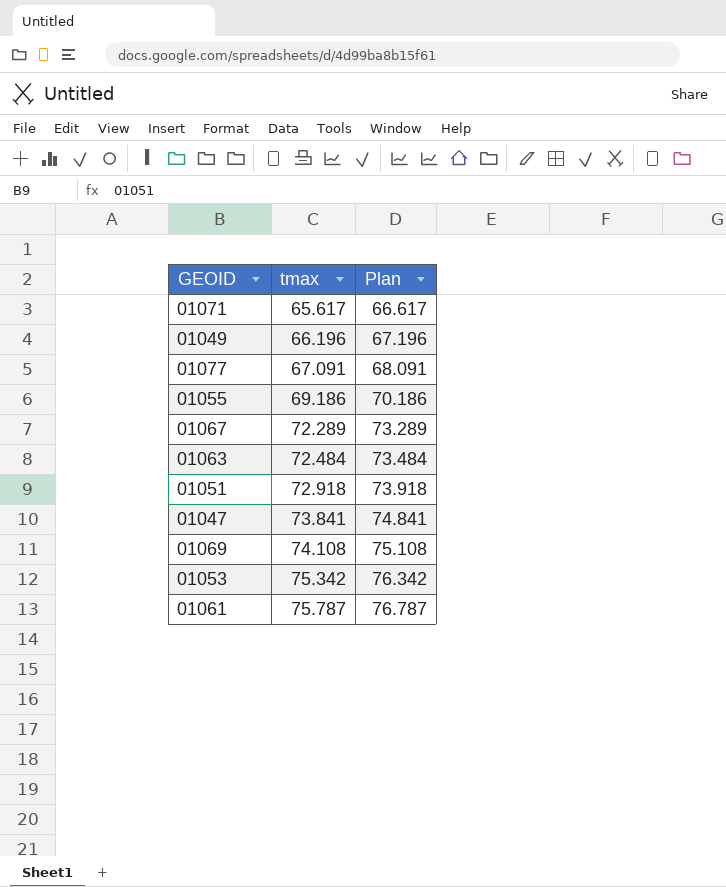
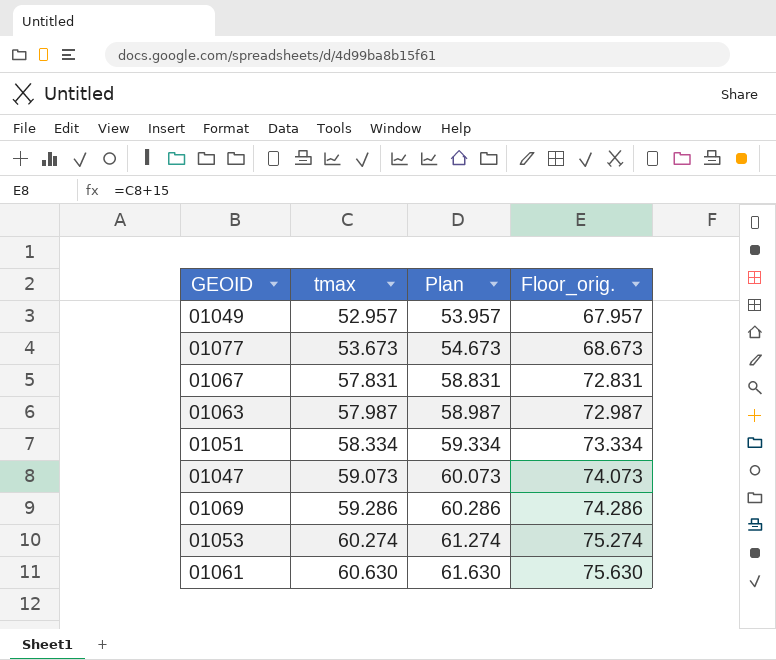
column Floor_orig. | formula: none -> [tmax] + 15
row 01071: 65.617 | 66.617 -> none
row 01055: 69.186 | 70.186 -> none
01049 | tmax: 66.196 -> 52.957
01049 | Plan: 67.196 -> 53.957
01077 | tmax: 67.091 -> 53.673
01077 | Plan: 68.091 -> 54.673
01067 | tmax: 72.289 -> 57.831
01067 | Plan: 73.289 -> 58.831
01063 | tmax: 72.484 -> 57.987
01063 | Plan: 73.484 -> 58.987
01051 | tmax: 72.918 -> 58.334
01051 | Plan: 73.918 -> 59.334
01047 | tmax: 73.841 -> 59.073
01047 | Plan: 74.841 -> 60.073
01069 | tmax: 74.108 -> 59.286
01069 | Plan: 75.108 -> 60.286
01053 | tmax: 75.342 -> 60.274
01053 | Plan: 76.342 -> 61.274
01061 | tmax: 75.787 -> 60.630
01061 | Plan: 76.787 -> 61.630

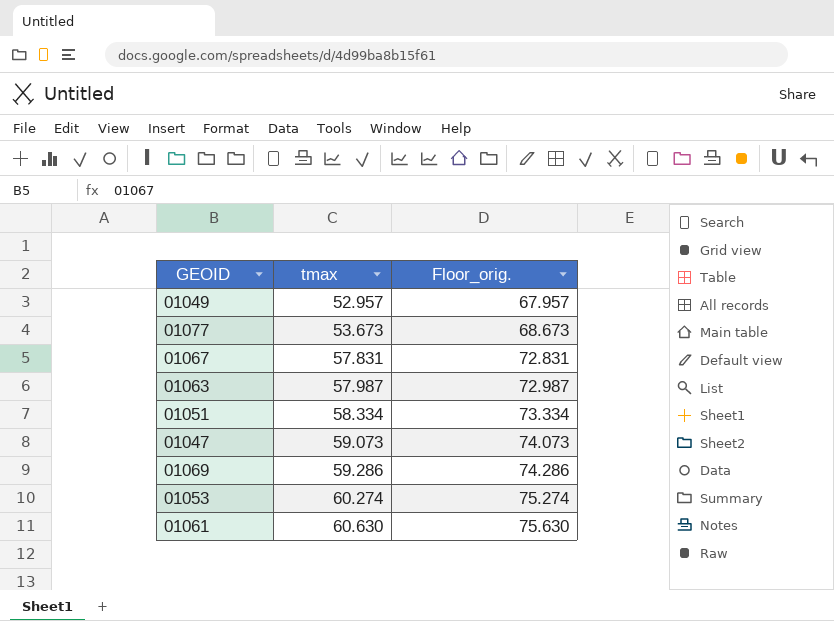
column Plan | formula: [tmax] + 1 -> none

